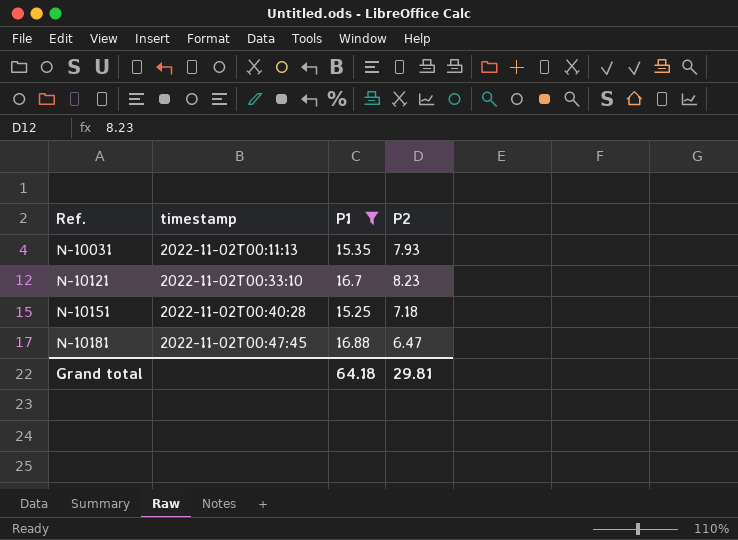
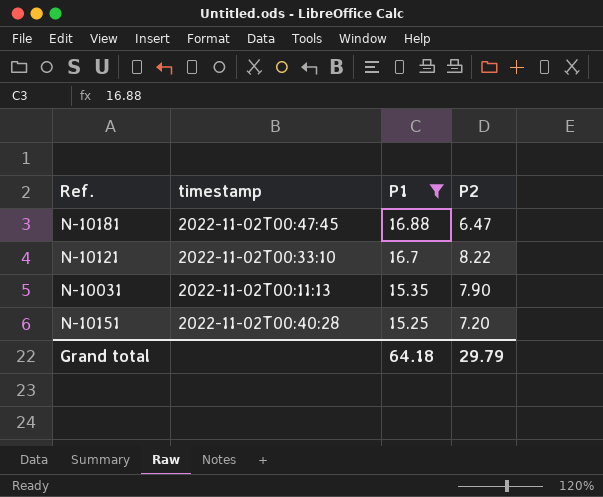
row order: Ref. ascending -> P1 descending
N-10121 | P2: 8.23 -> 8.22
N-10031 | P2: 7.93 -> 7.90
N-10151 | P2: 7.18 -> 7.20
Grand total | P2: 29.81 -> 29.79

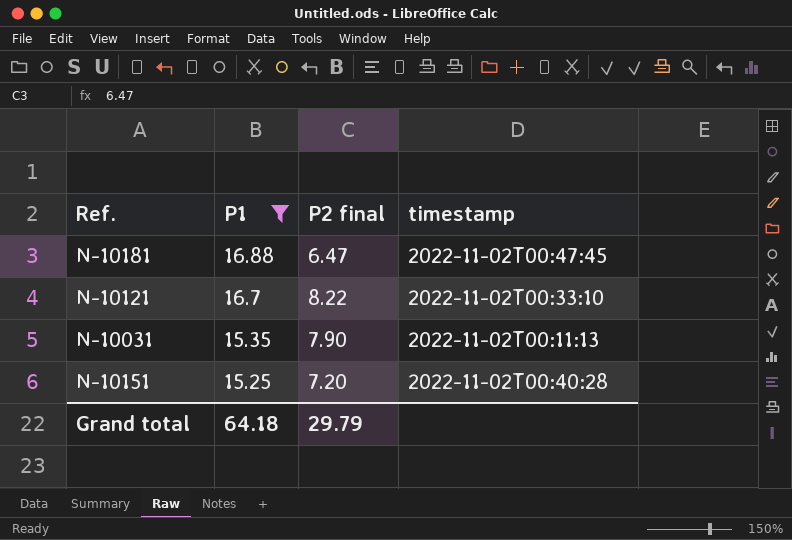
column name: P2 -> P2 final
column timestamp | position: 2 -> 4

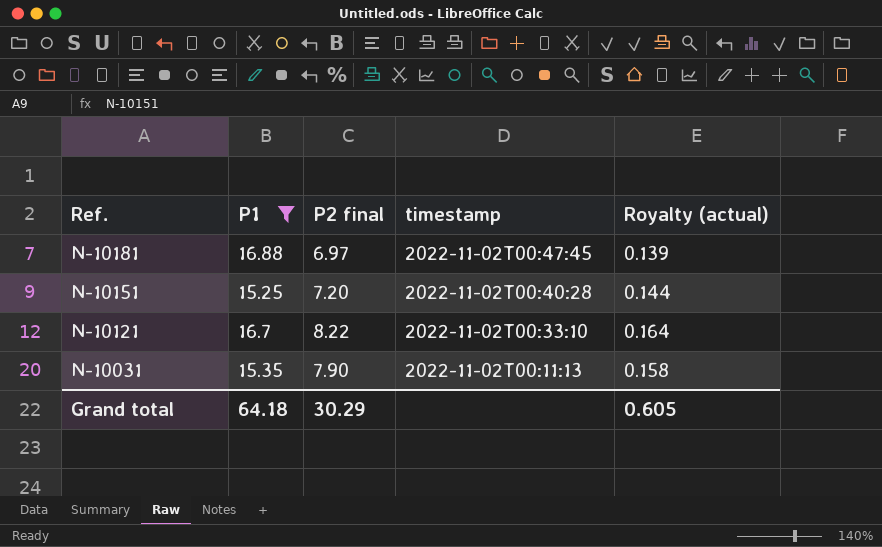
row order: P1 descending -> Ref. descending
column Royalty (actual) | formula: none -> [P2 final] * 0.02
N-10181 | P2 final: 6.47 -> 6.97
Grand total | P2 final: 29.79 -> 30.29

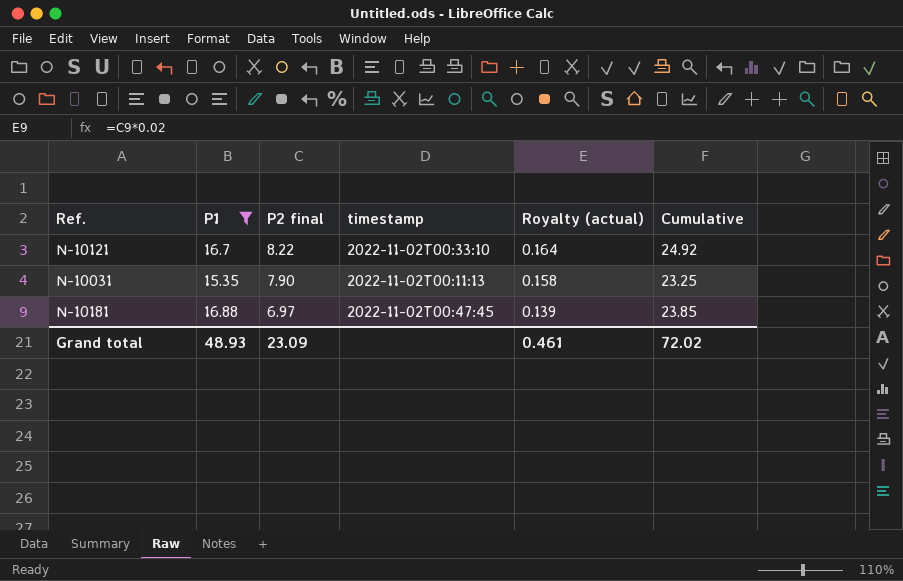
row order: Ref. descending -> P2 final descending
column Cumulative | formula: none -> [P1] + [P2 final]
row N-10151: 15.25 | 7.20 | 2022-11-02T00:40:28 | 0.144 -> none
Grand total | P1: 64.18 -> 48.93
Grand total | P2 final: 30.29 -> 23.09
Grand total | Royalty (actual): 0.605 -> 0.461

